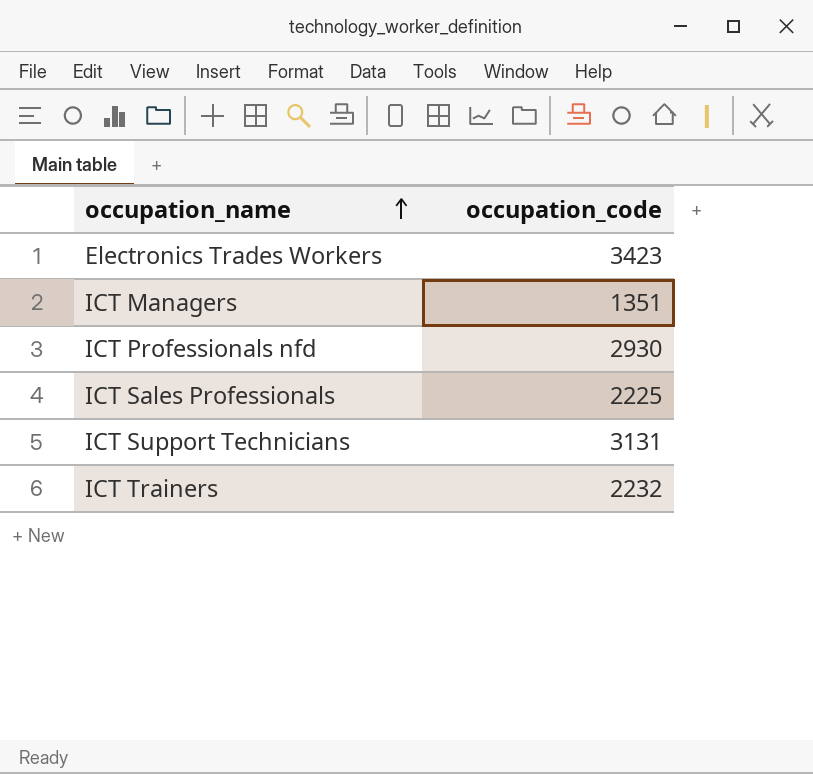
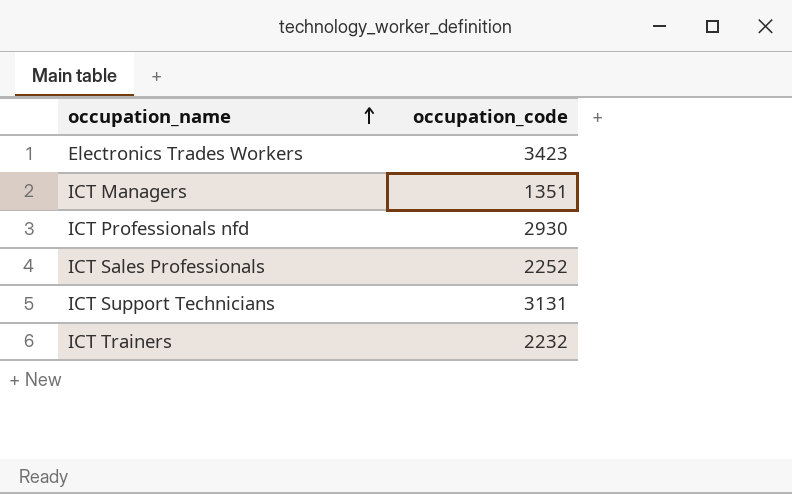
ICT Sales Professionals | occupation_code: 2225 -> 2252

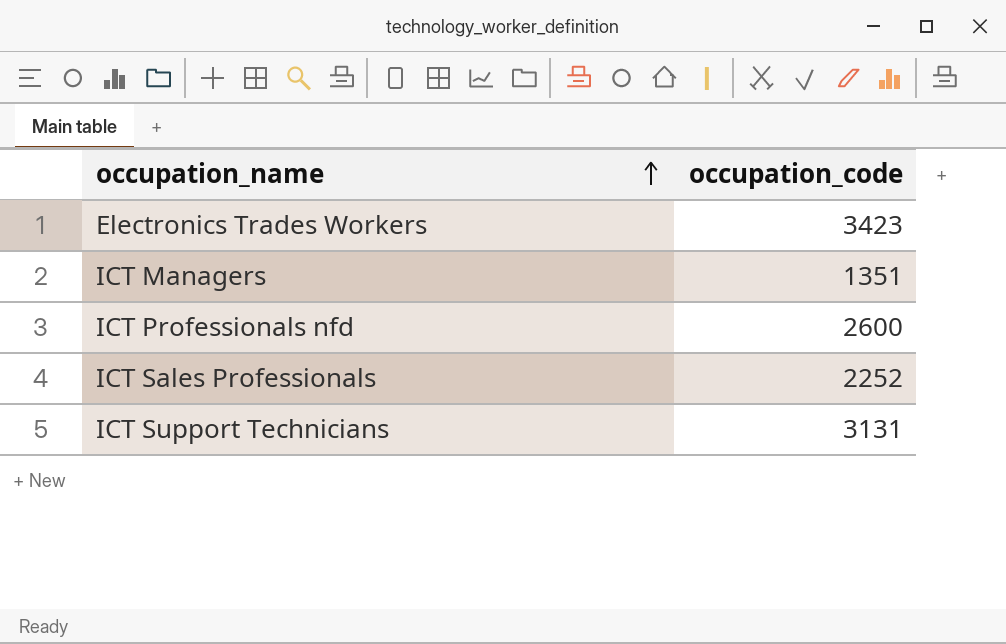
row ICT Trainers: 2232 -> none
ICT Professionals nfd | occupation_code: 2930 -> 2600

